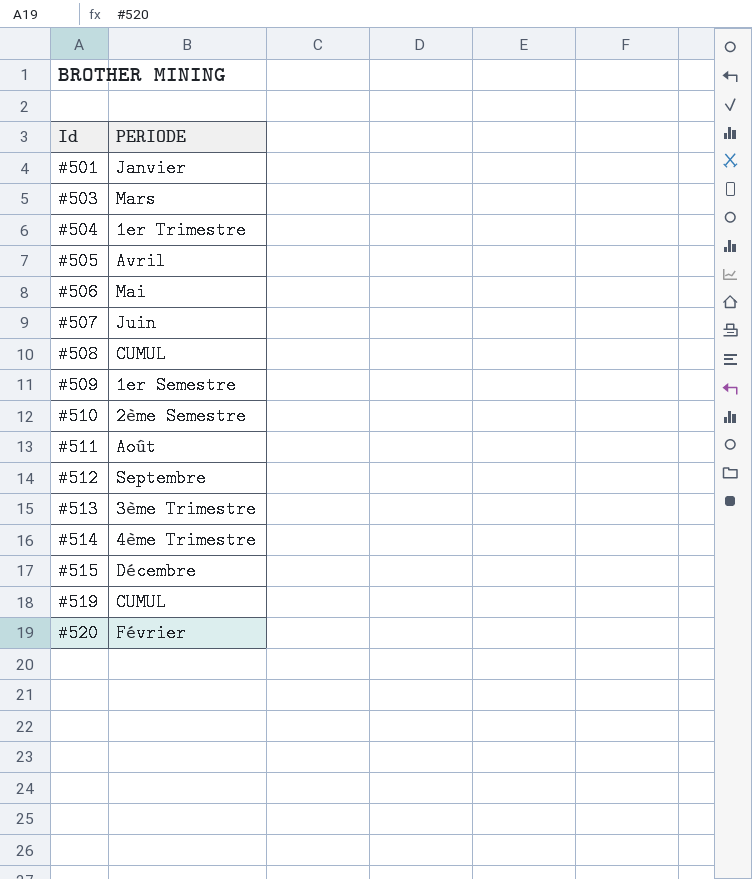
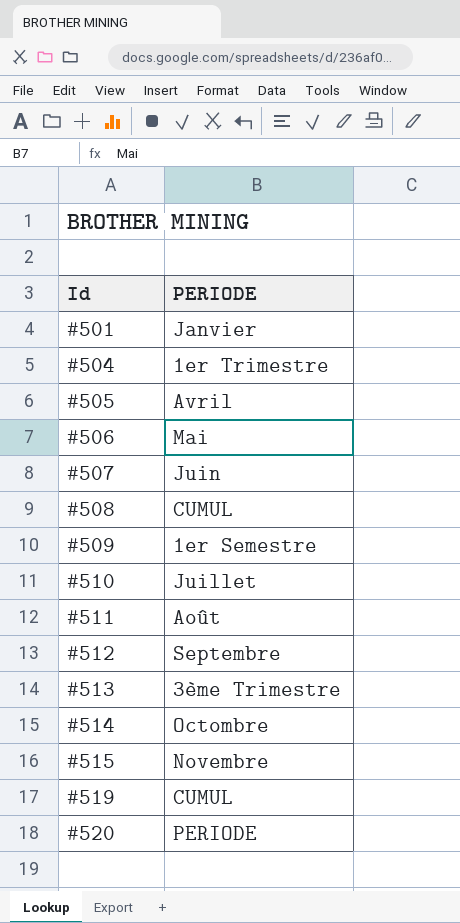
row #503: Mars -> none
#510 | PERIODE: 2ème Semestre -> Juillet
#514 | PERIODE: 4ème Trimestre -> Octombre
#515 | PERIODE: Décembre -> Novembre
#520 | PERIODE: Février -> PERIODE

